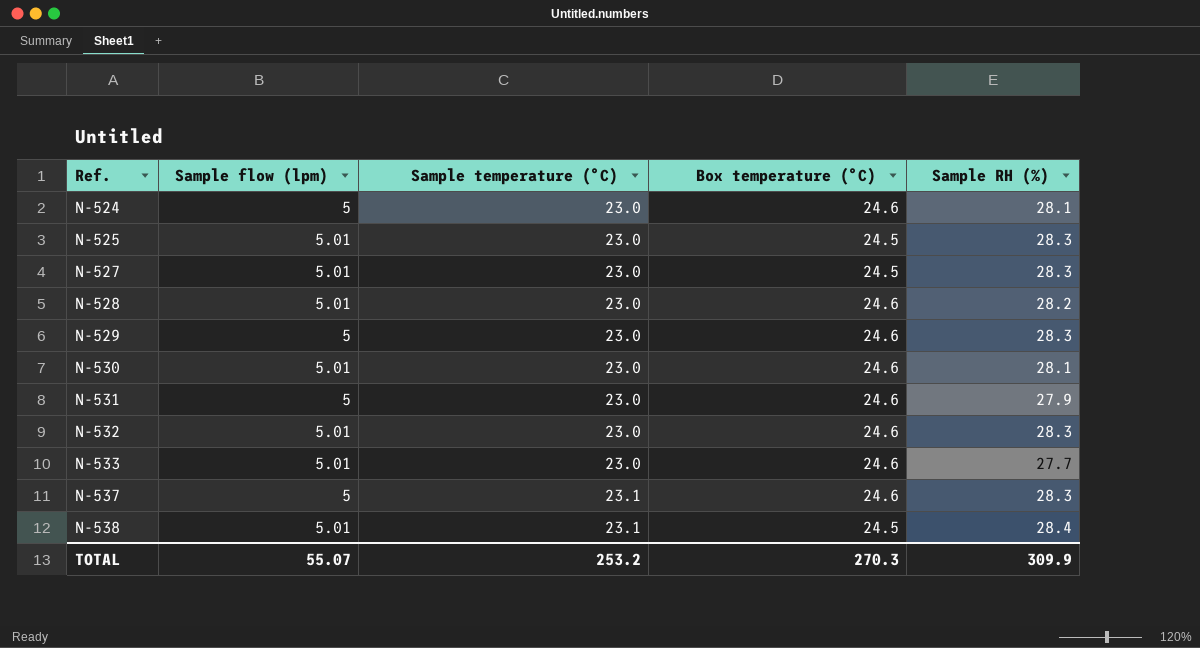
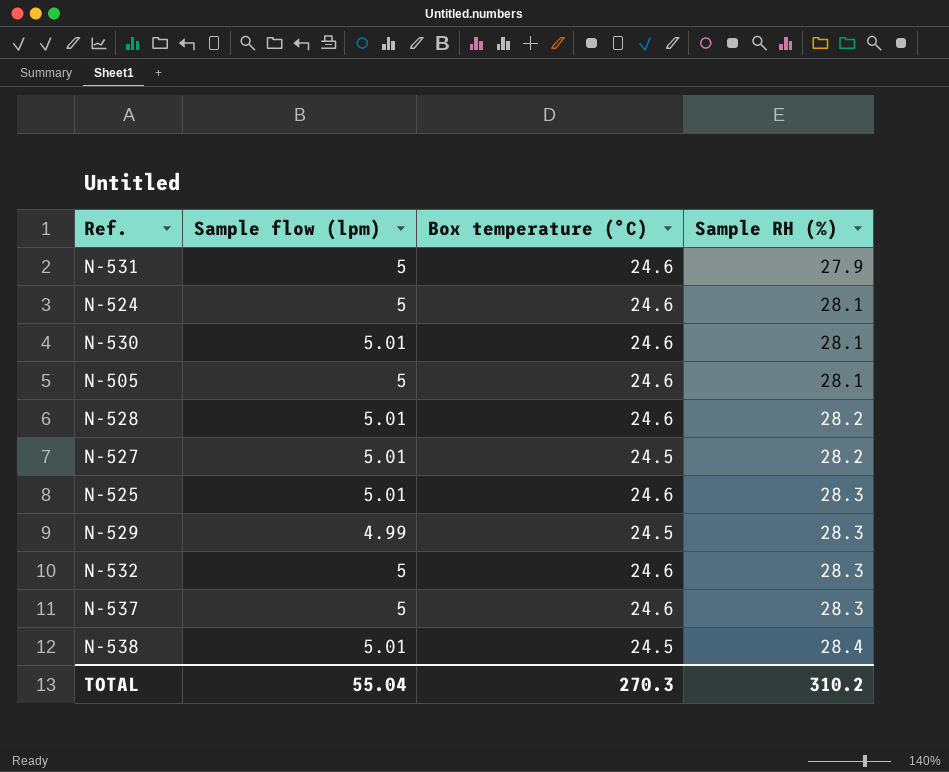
row order: Ref. ascending -> Sample RH (%) ascending
column Sample temperature (°C) | position: 3 -> none
row N-533: 5.01 | 23.0 | 24.6 | 27.7 -> none
row N-505: none -> 5 | 24.6 | 28.1
N-527 | Sample RH (%): 28.3 -> 28.2
N-525 | Box temperature (°C): 24.5 -> 24.6
N-529 | Sample flow (lpm): 5 -> 4.99
N-529 | Box temperature (°C): 24.6 -> 24.5
N-532 | Sample flow (lpm): 5.01 -> 5
TOTAL | Sample flow (lpm): 55.07 -> 55.04
TOTAL | Sample RH (%): 309.9 -> 310.2

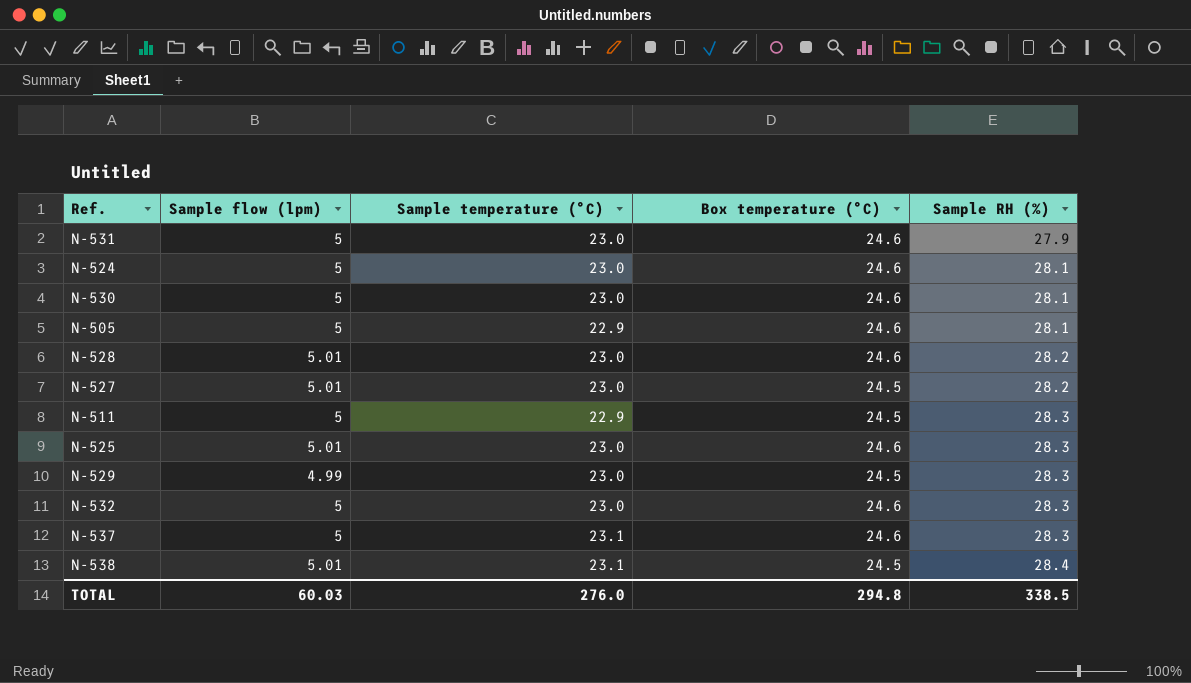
column Sample temperature (°C) | position: none -> 3
N-530 | Sample flow (lpm): 5.01 -> 5
row N-511: none -> 5 | 22.9 | 24.5 | 28.3
TOTAL | Sample flow (lpm): 55.04 -> 60.03
TOTAL | Box temperature (°C): 270.3 -> 294.8
TOTAL | Sample RH (%): 310.2 -> 338.5

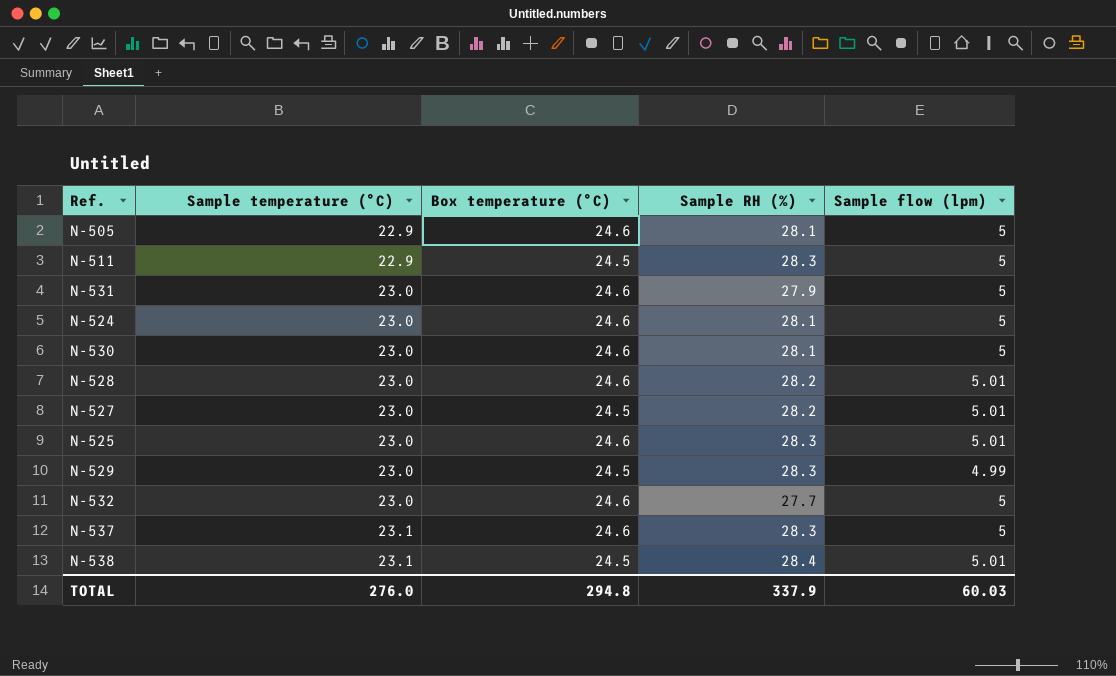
row order: Sample RH (%) ascending -> Sample temperature (°C) ascending
column Sample flow (lpm) | position: 2 -> 5
N-532 | Sample RH (%): 28.3 -> 27.7
TOTAL | Sample RH (%): 338.5 -> 337.9

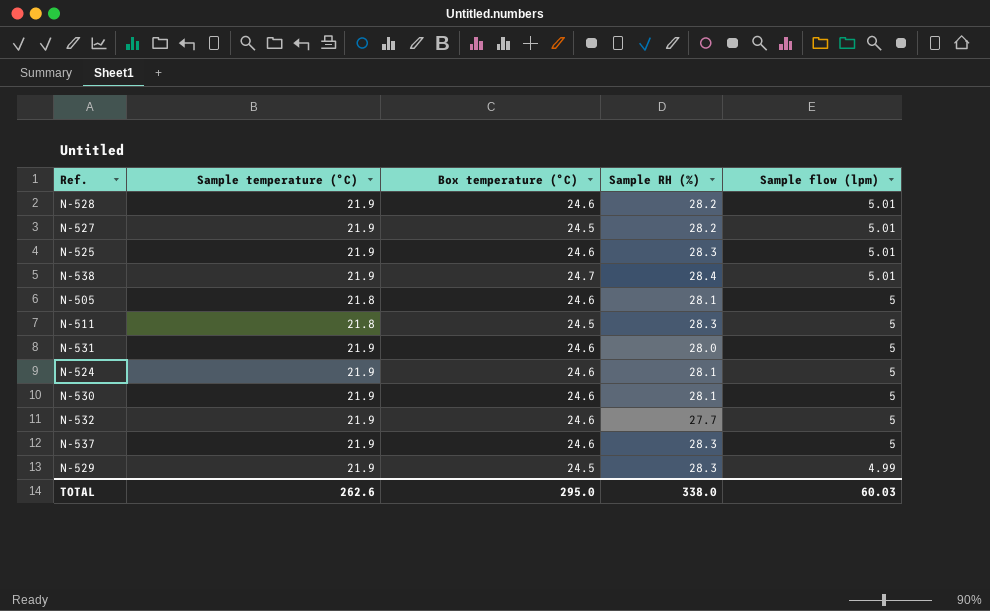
row order: Sample temperature (°C) ascending -> Sample flow (lpm) descending
N-528 | Sample temperature (°C): 23.0 -> 21.9
N-527 | Sample temperature (°C): 23.0 -> 21.9
N-525 | Sample temperature (°C): 23.0 -> 21.9
N-538 | Sample temperature (°C): 23.1 -> 21.9
N-538 | Box temperature (°C): 24.5 -> 24.7
N-505 | Sample temperature (°C): 22.9 -> 21.8
N-511 | Sample temperature (°C): 22.9 -> 21.8
N-531 | Sample temperature (°C): 23.0 -> 21.9
N-531 | Sample RH (%): 27.9 -> 28.0
N-524 | Sample temperature (°C): 23.0 -> 21.9
N-530 | Sample temperature (°C): 23.0 -> 21.9
N-532 | Sample temperature (°C): 23.0 -> 21.9
N-537 | Sample temperature (°C): 23.1 -> 21.9
N-529 | Sample temperature (°C): 23.0 -> 21.9
TOTAL | Sample temperature (°C): 276.0 -> 262.6
TOTAL | Box temperature (°C): 294.8 -> 295.0
TOTAL | Sample RH (%): 337.9 -> 338.0

